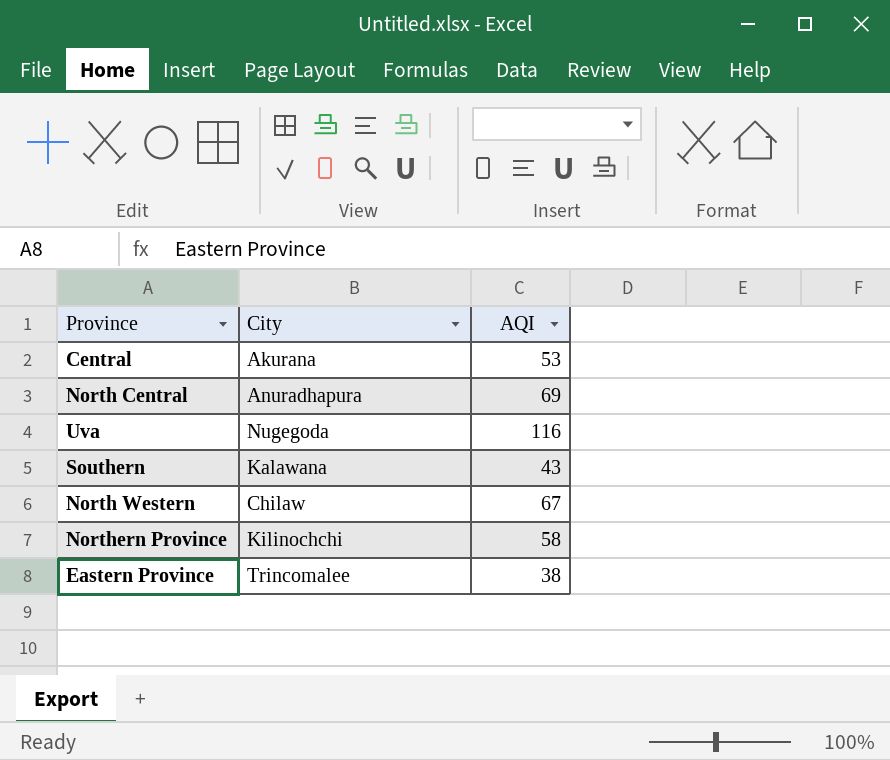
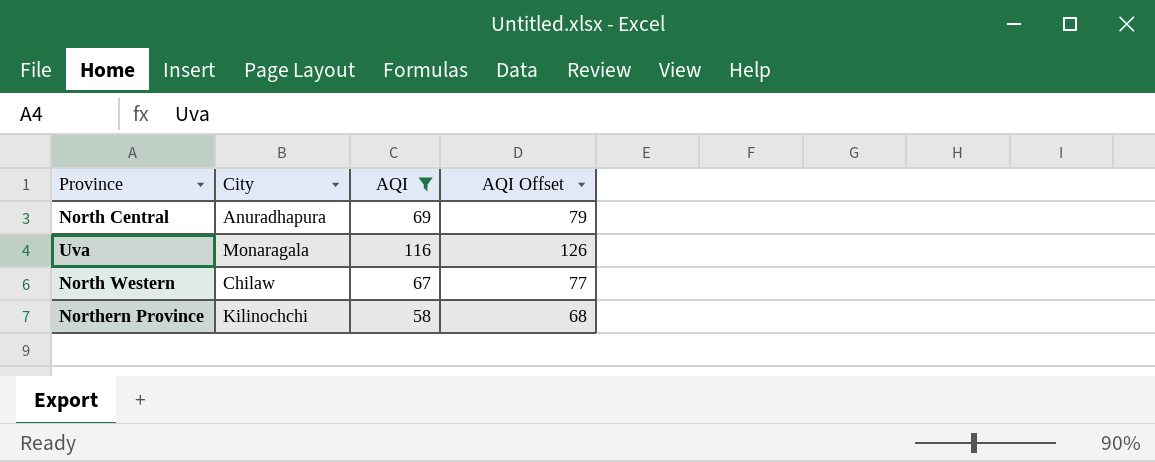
filter: none -> AQI >= 58
column AQI Offset | formula: none -> [AQI] + 10
Uva | City: Nugegoda -> Monaragala

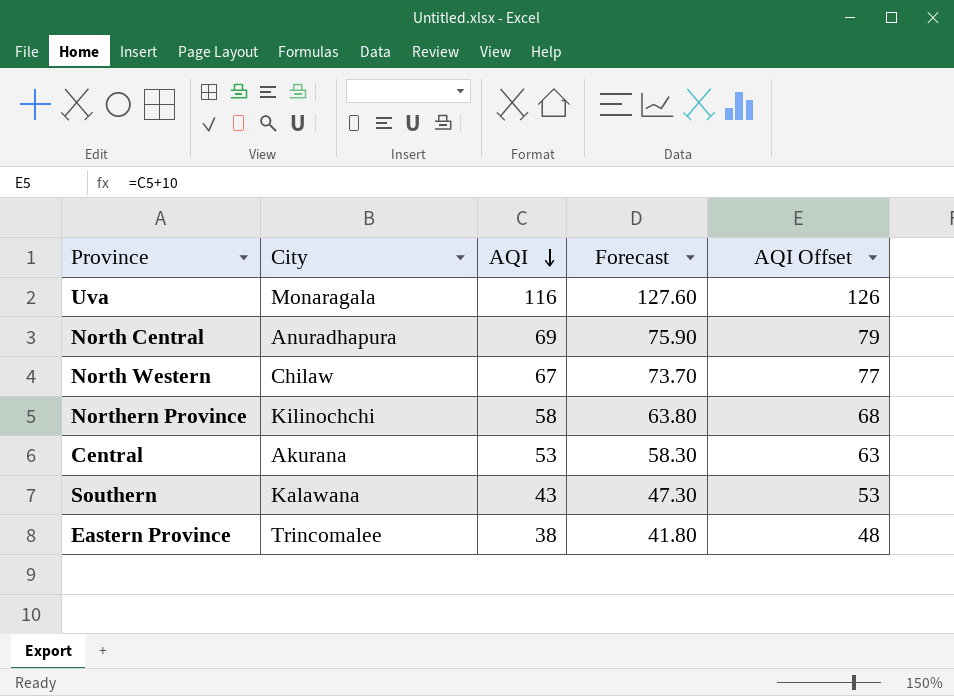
filter: AQI >= 58 -> none
row order: none -> AQI descending
column Forecast | formula: none -> [AQI] * 1.1

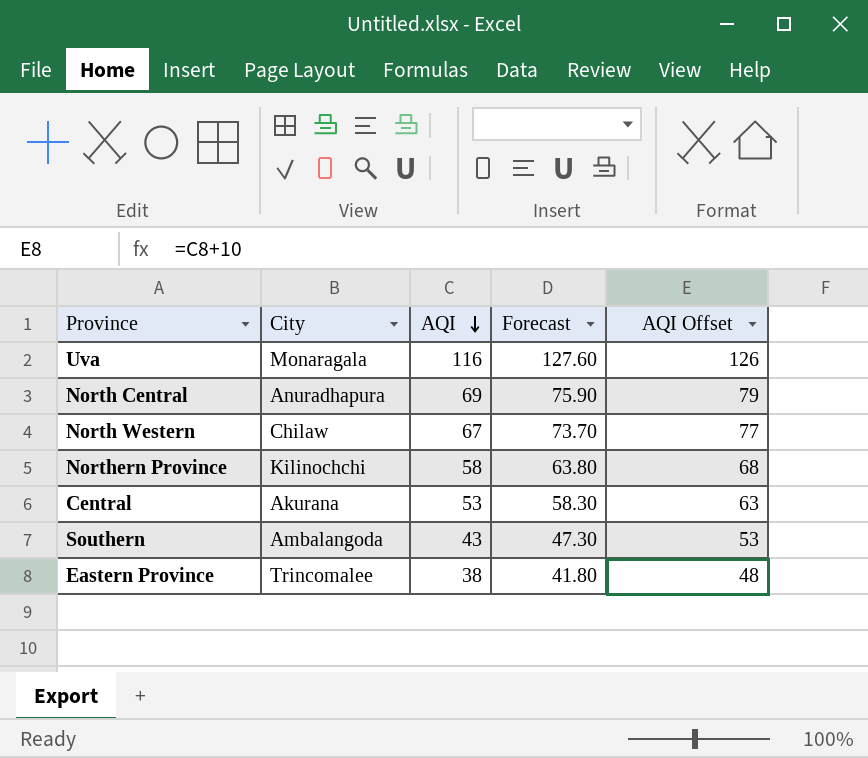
Southern | City: Kalawana -> Ambalangoda

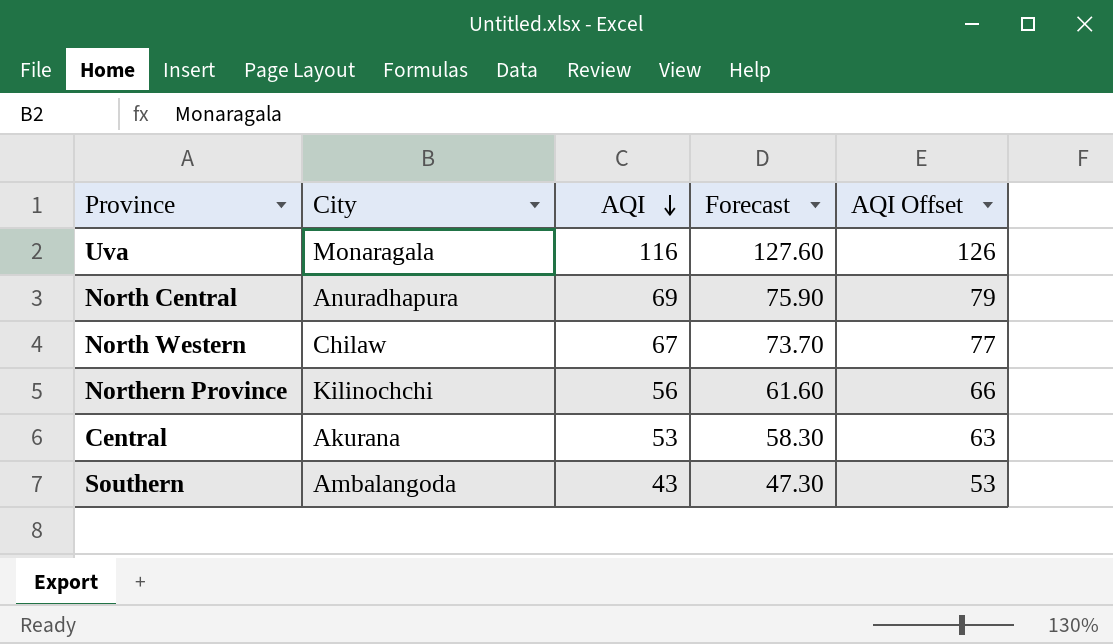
row Eastern Province: Trincomalee | 38 | 41.80 | 48 -> none
Northern Province | AQI: 58 -> 56
Northern Province | Forecast: 63.80 -> 61.60
Northern Province | AQI Offset: 68 -> 66

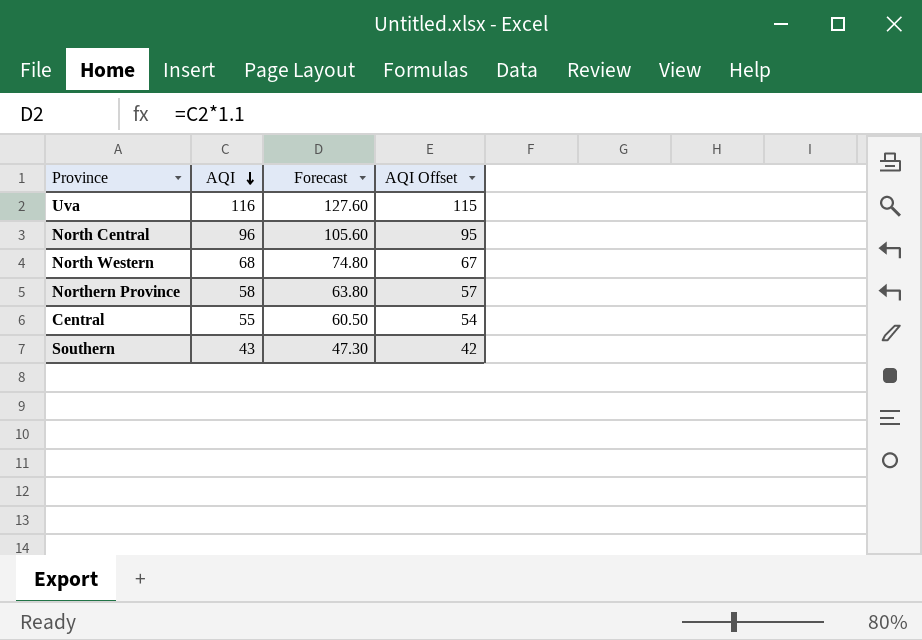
column City | position: 2 -> none
column AQI Offset | formula: [AQI] + 10 -> [AQI] - 1
North Central | AQI: 69 -> 96
North Central | Forecast: 75.90 -> 105.60
North Western | AQI: 67 -> 68
North Western | Forecast: 73.70 -> 74.80
Northern Province | AQI: 56 -> 58
Northern Province | Forecast: 61.60 -> 63.80
Central | AQI: 53 -> 55
Central | Forecast: 58.30 -> 60.50

